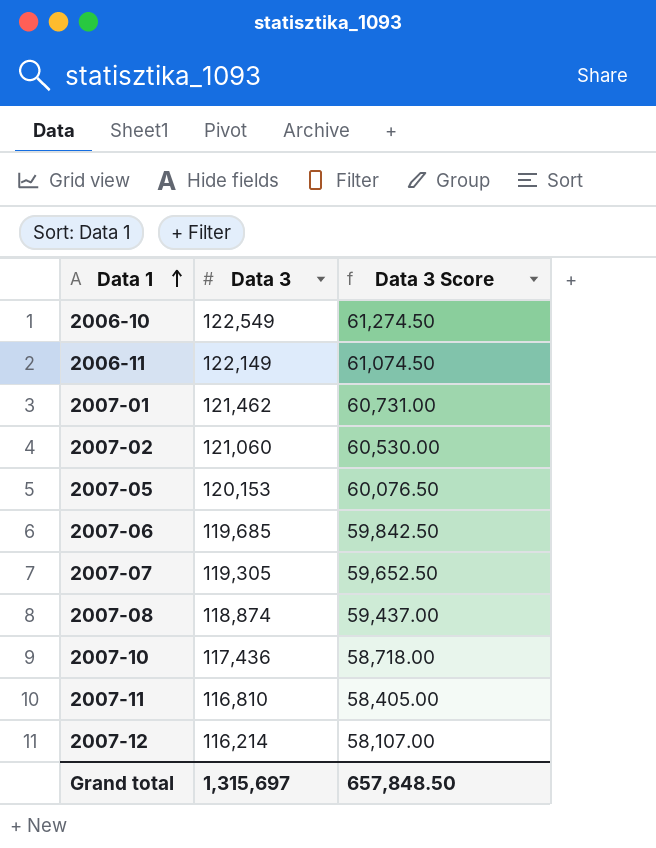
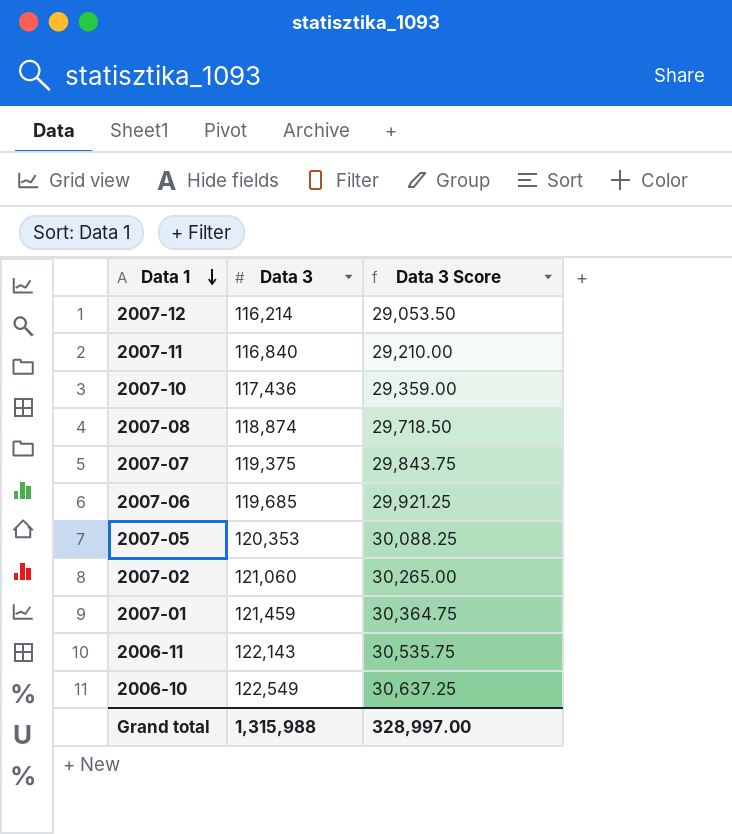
row order: Data 1 ascending -> Data 1 descending
column Data 3 Score | formula: [Data 3] * 0.5 -> [Data 3] * 0.25
2007-11 | Data 3: 116,810 -> 116,840
2007-07 | Data 3: 119,305 -> 119,375
2007-05 | Data 3: 120,153 -> 120,353
2007-01 | Data 3: 121,462 -> 121,459
2006-11 | Data 3: 122,149 -> 122,143
Grand total | Data 3: 1,315,697 -> 1,315,988
Grand total | Data 3 Score: 657,848.50 -> 328,997.00

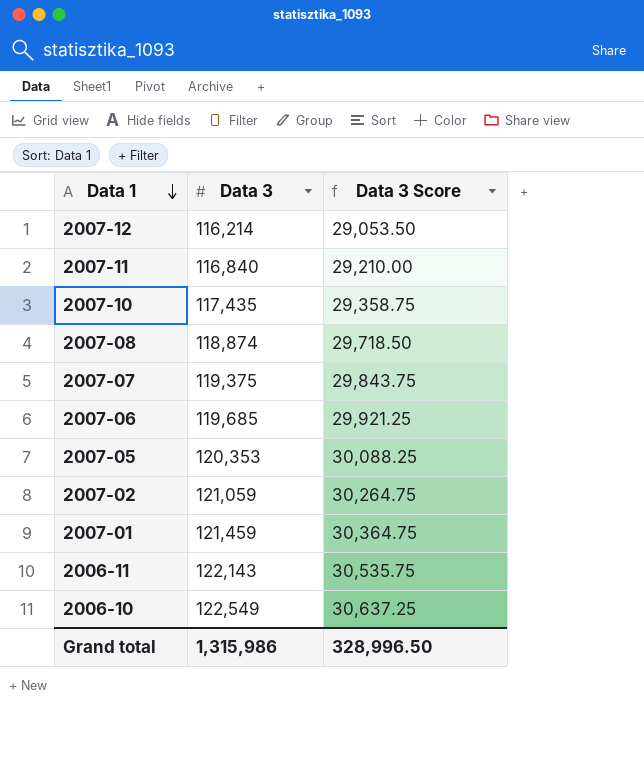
2007-10 | Data 3: 117,436 -> 117,435
2007-10 | Data 3 Score: 29,359.00 -> 29,358.75
2007-02 | Data 3: 121,060 -> 121,059
2007-02 | Data 3 Score: 30,265.00 -> 30,264.75
Grand total | Data 3: 1,315,988 -> 1,315,986
Grand total | Data 3 Score: 328,997.00 -> 328,996.50

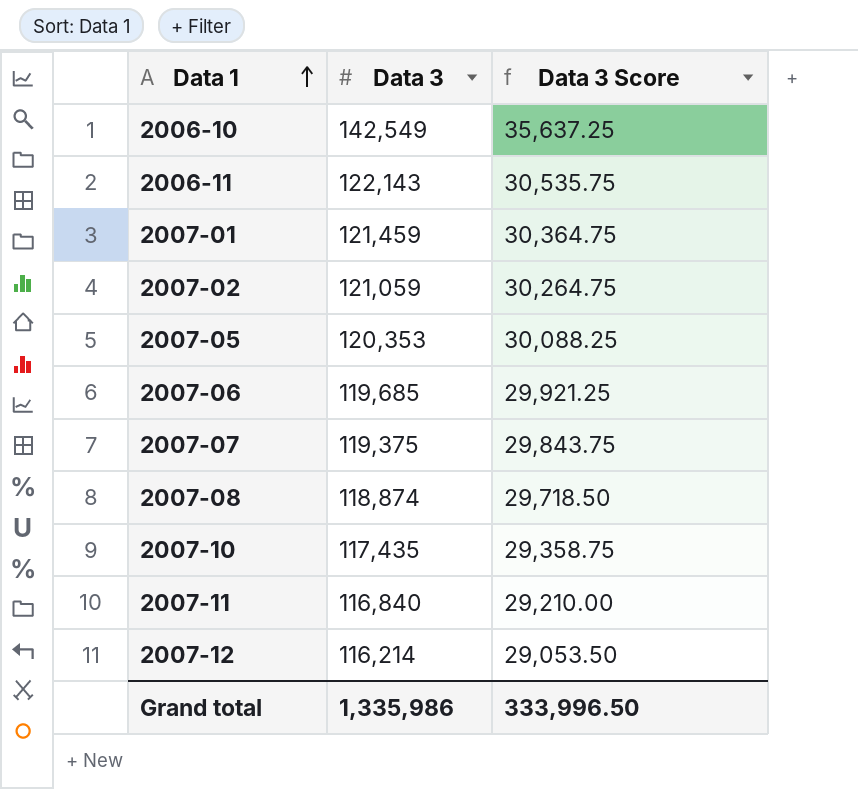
row order: Data 1 descending -> Data 1 ascending
2006-10 | Data 3: 122,549 -> 142,549
2006-10 | Data 3 Score: 30,637.25 -> 35,637.25
Grand total | Data 3: 1,315,986 -> 1,335,986
Grand total | Data 3 Score: 328,996.50 -> 333,996.50

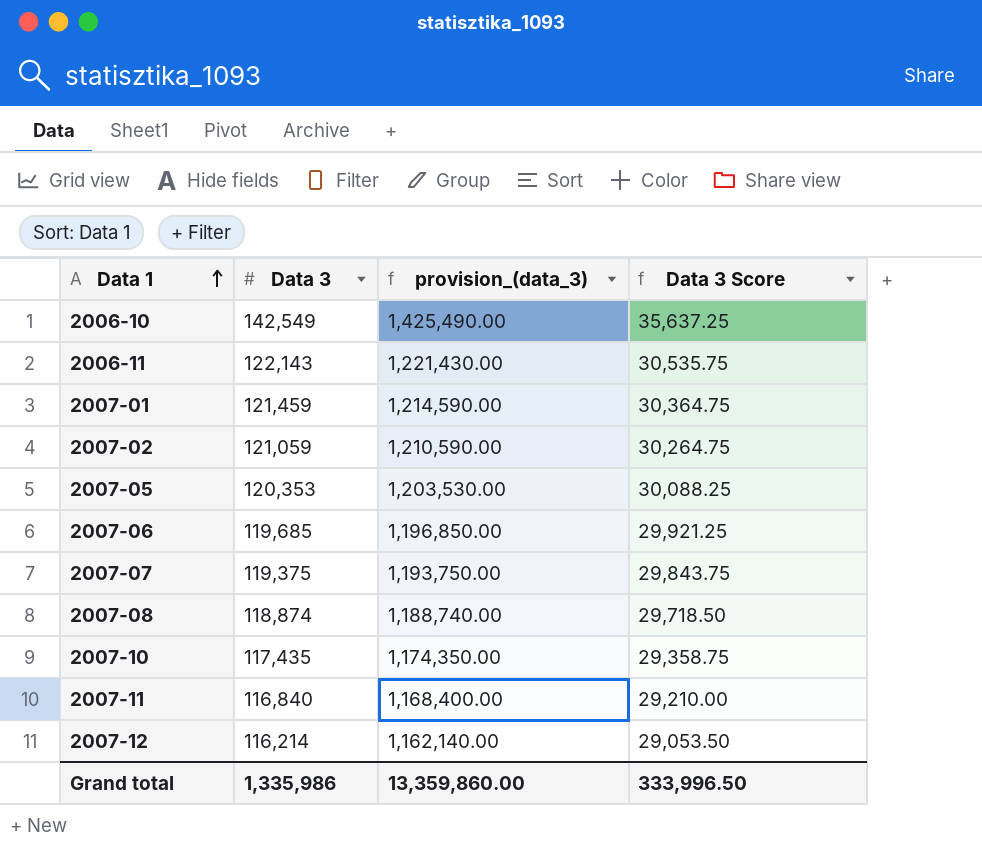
column provision_(data_3) | formula: none -> [Data 3] * 10

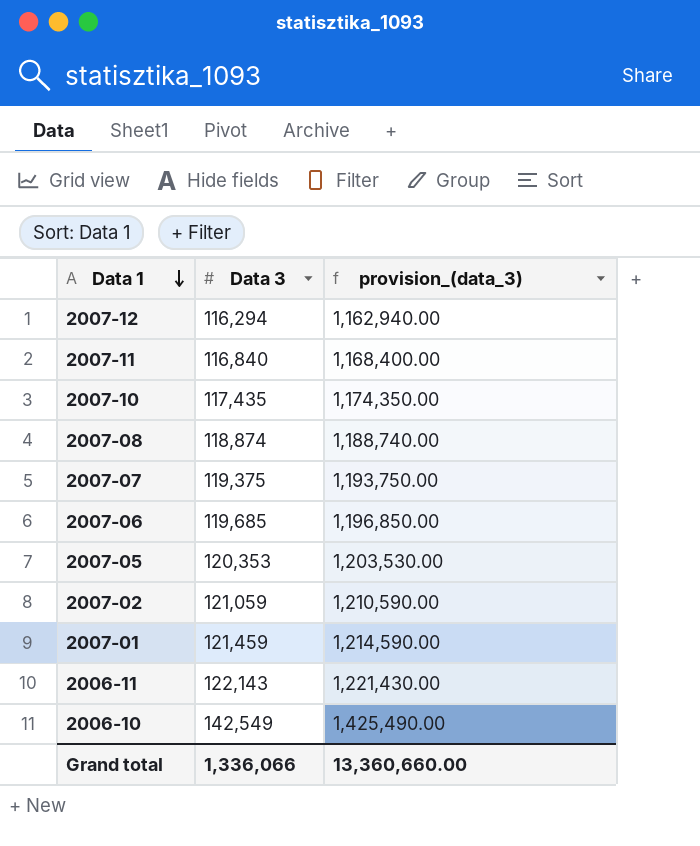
row order: Data 1 ascending -> Data 1 descending
column Data 3 Score | formula: [Data 3] * 0.25 -> none
2007-12 | Data 3: 116,214 -> 116,294
2007-12 | provision_(data_3): 1,162,140.00 -> 1,162,940.00
Grand total | Data 3: 1,335,986 -> 1,336,066
Grand total | provision_(data_3): 13,359,860.00 -> 13,360,660.00

